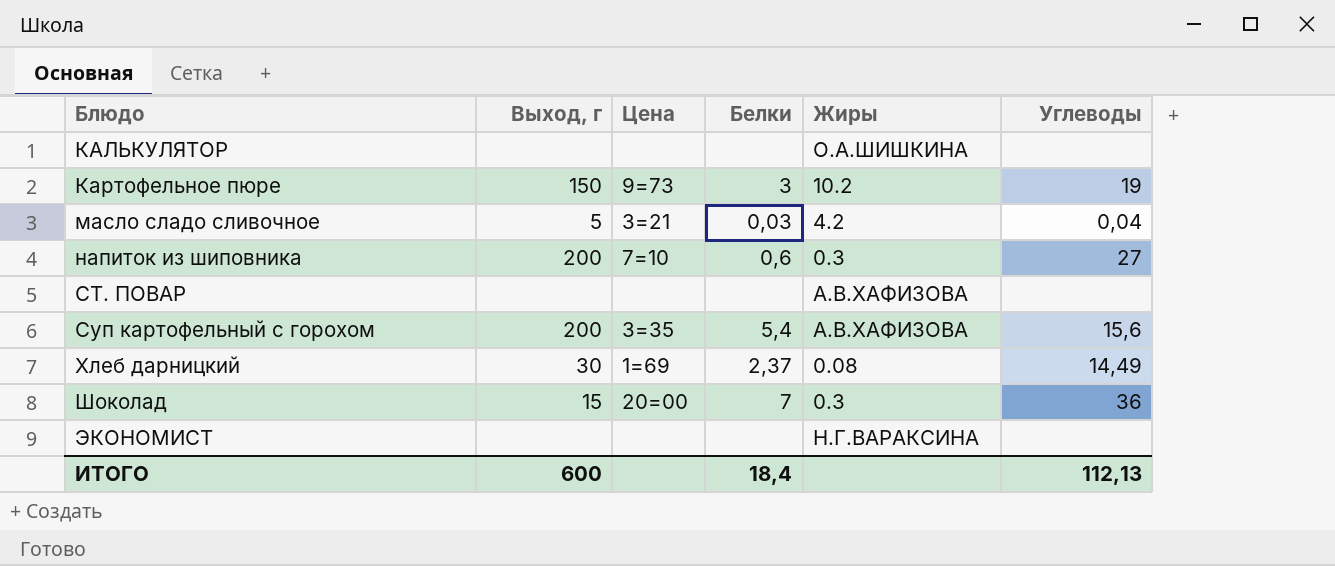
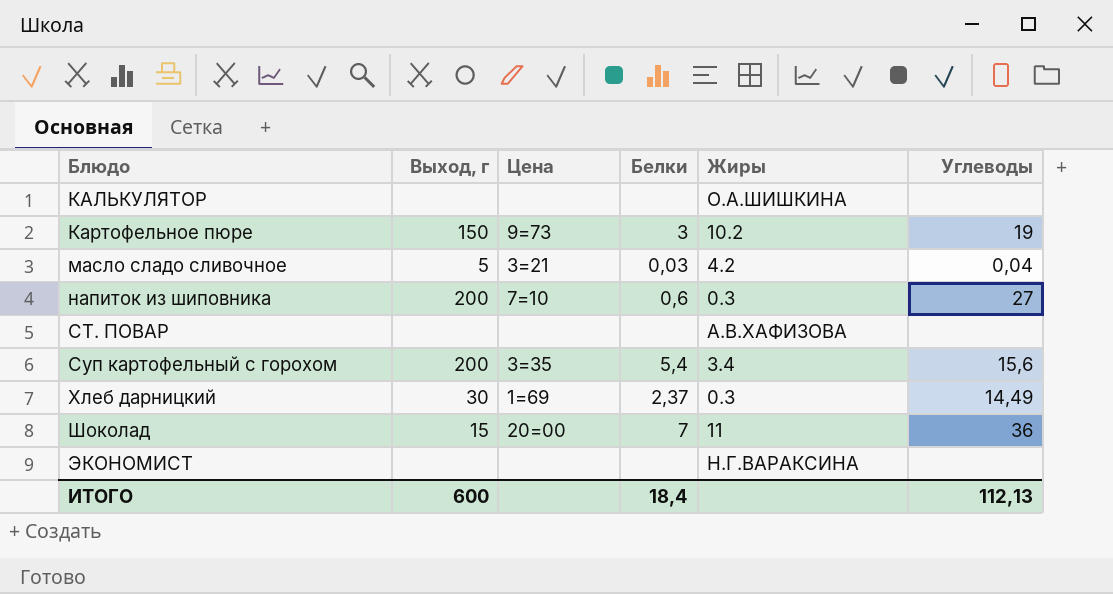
Суп картофельный с горохом | Жиры: А.В.ХАФИЗОВА -> 3.4
Хлеб дарницкий | Жиры: 0.08 -> 0.3
Шоколад | Жиры: 0.3 -> 11

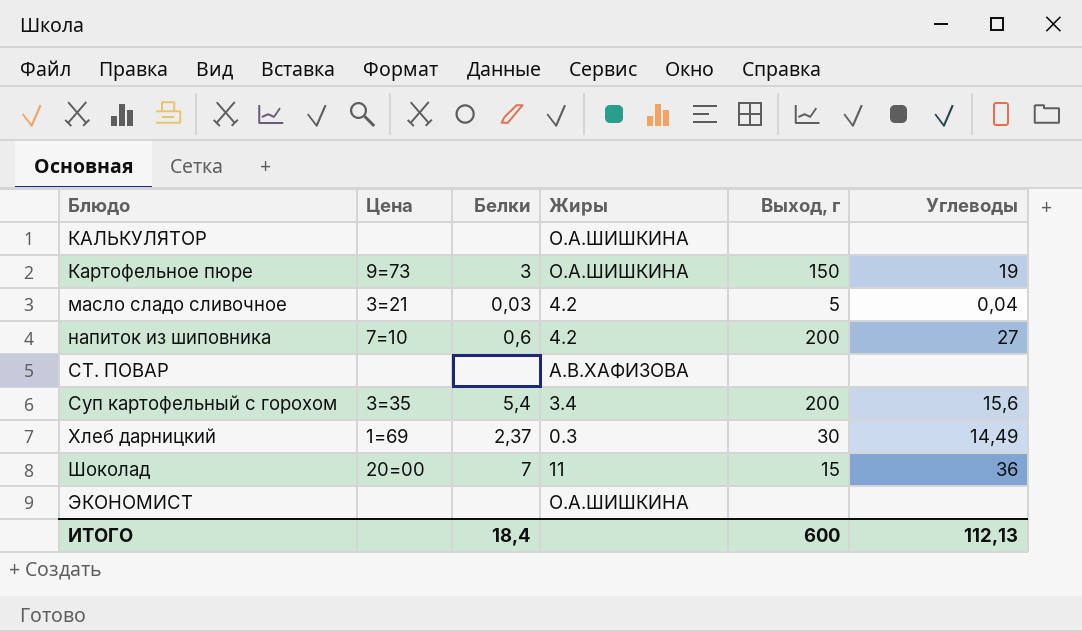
column Выход, г | position: 2 -> 5
Картофельное пюре | Жиры: 10.2 -> О.А.ШИШКИНА
напиток из шиповника | Жиры: 0.3 -> 4.2
ЭКОНОМИСТ | Жиры: Н.Г.ВАРАКСИНА -> О.А.ШИШКИНА

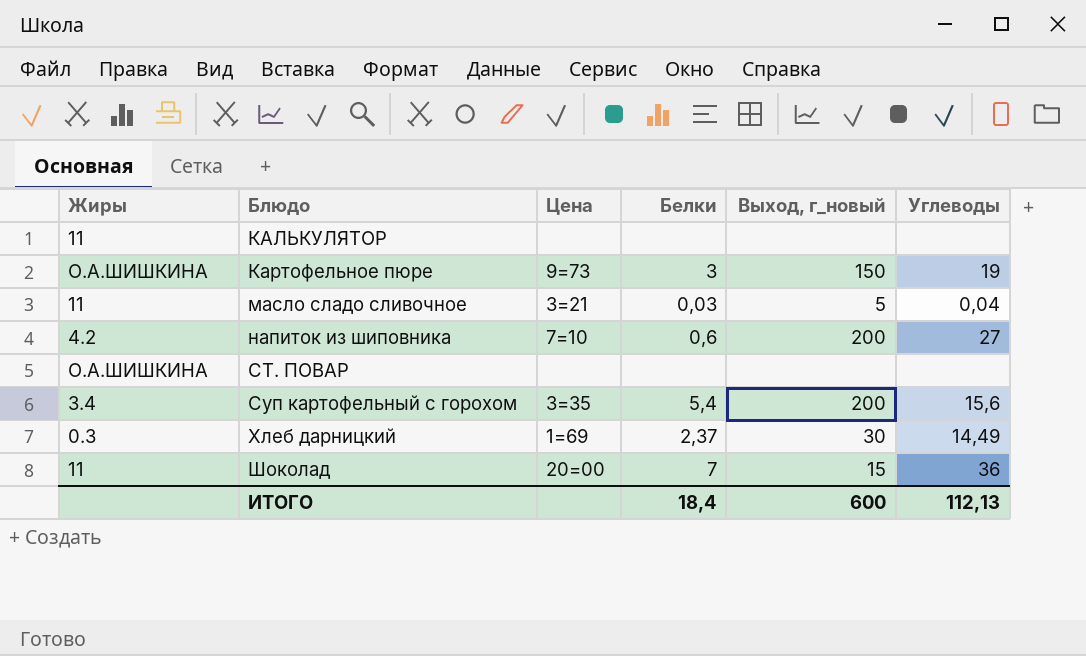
column Жиры | position: 4 -> 1
column name: Выход, г -> Выход, г_новый
row ЭКОНОМИСТ: none | none | О.А.ШИШКИНА | none | none -> none
КАЛЬКУЛЯТОР | Жиры: О.А.ШИШКИНА -> 11
масло сладо сливочное | Жиры: 4.2 -> 11
СТ. ПОВАР | Жиры: А.В.ХАФИЗОВА -> О.А.ШИШКИНА

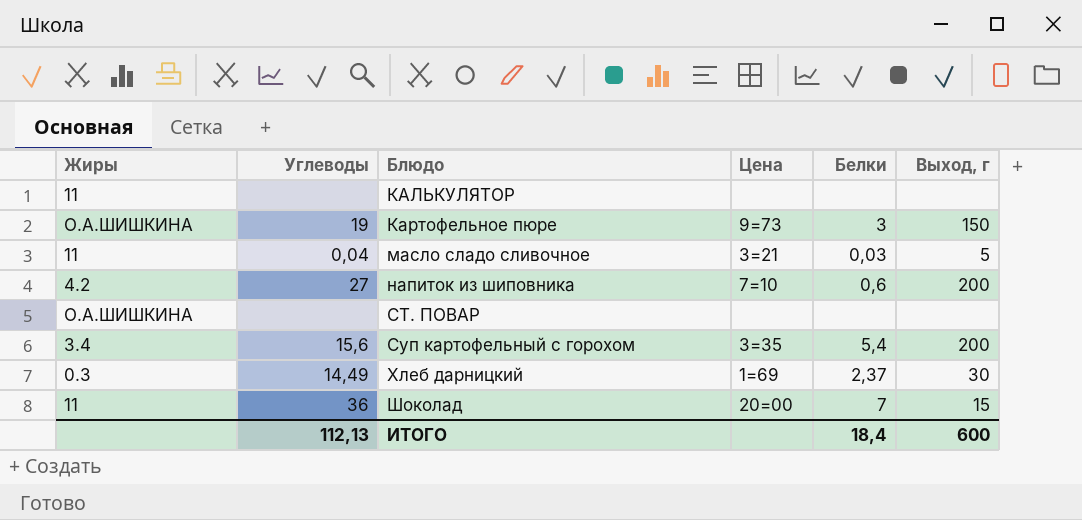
column Углеводы | position: 6 -> 2
column name: Выход, г_новый -> Выход, г

